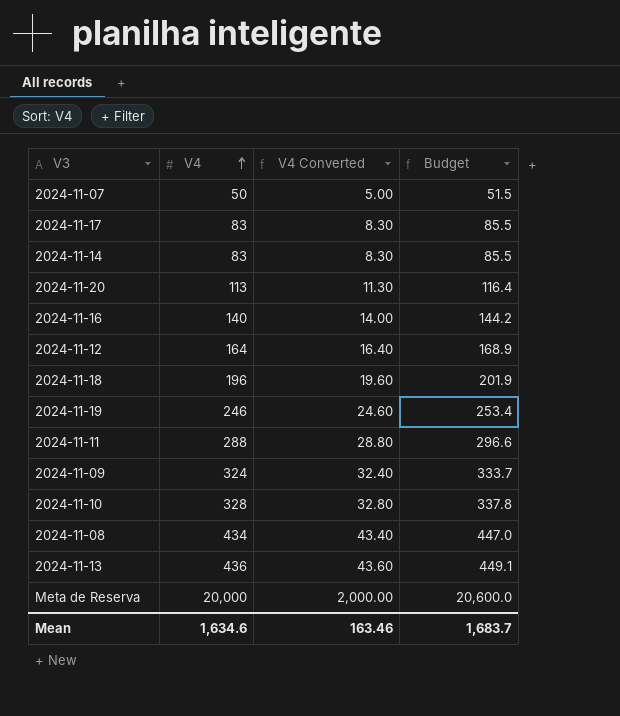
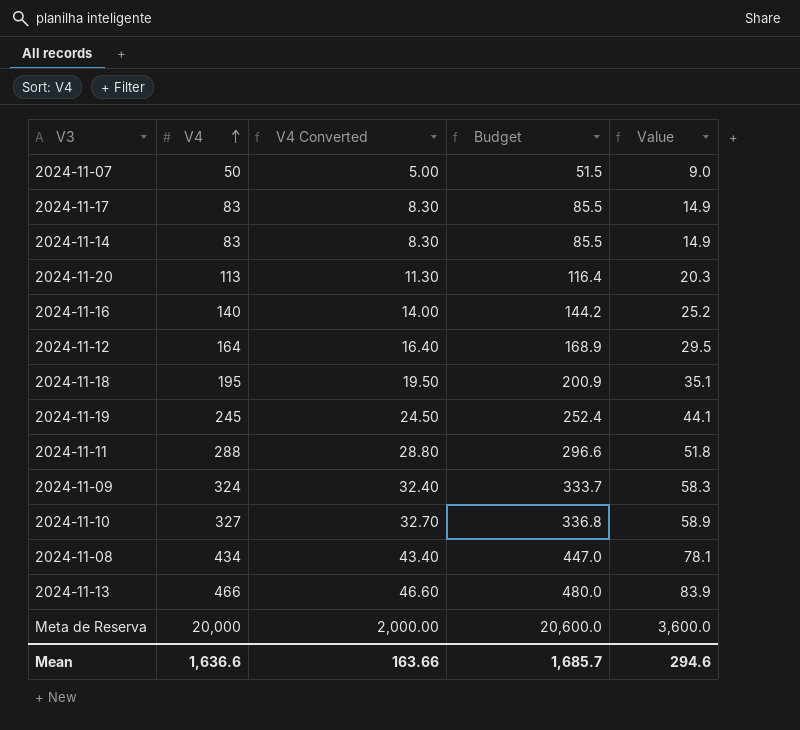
column Value | formula: none -> [V4] * 0.18
2024-11-18 | V4: 196 -> 195
2024-11-18 | V4 Converted: 19.60 -> 19.50
2024-11-18 | Budget: 201.9 -> 200.9
2024-11-19 | V4: 246 -> 245
2024-11-19 | V4 Converted: 24.60 -> 24.50
2024-11-19 | Budget: 253.4 -> 252.4
2024-11-10 | V4: 328 -> 327
2024-11-10 | V4 Converted: 32.80 -> 32.70
2024-11-10 | Budget: 337.8 -> 336.8
2024-11-13 | V4: 436 -> 466
2024-11-13 | V4 Converted: 43.60 -> 46.60
2024-11-13 | Budget: 449.1 -> 480.0
Mean | V4: 1,634.6 -> 1,636.6
Mean | V4 Converted: 163.46 -> 163.66
Mean | Budget: 1,683.7 -> 1,685.7

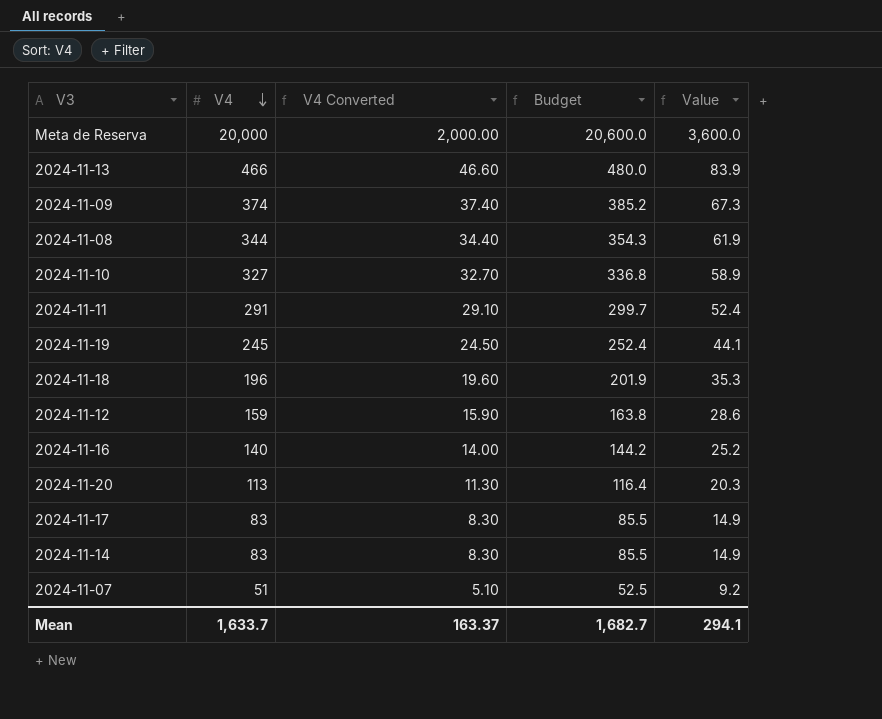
row order: V4 ascending -> V4 descending
2024-11-09 | V4: 324 -> 374
2024-11-09 | V4 Converted: 32.40 -> 37.40
2024-11-09 | Budget: 333.7 -> 385.2
2024-11-09 | Value: 58.3 -> 67.3
2024-11-08 | V4: 434 -> 344
2024-11-08 | V4 Converted: 43.40 -> 34.40
2024-11-08 | Budget: 447.0 -> 354.3
2024-11-08 | Value: 78.1 -> 61.9
2024-11-11 | V4: 288 -> 291
2024-11-11 | V4 Converted: 28.80 -> 29.10
2024-11-11 | Budget: 296.6 -> 299.7
2024-11-11 | Value: 51.8 -> 52.4
2024-11-18 | V4: 195 -> 196
2024-11-18 | V4 Converted: 19.50 -> 19.60
2024-11-18 | Budget: 200.9 -> 201.9
2024-11-18 | Value: 35.1 -> 35.3
2024-11-12 | V4: 164 -> 159
2024-11-12 | V4 Converted: 16.40 -> 15.90
2024-11-12 | Budget: 168.9 -> 163.8
2024-11-12 | Value: 29.5 -> 28.6
2024-11-07 | V4: 50 -> 51
2024-11-07 | V4 Converted: 5.00 -> 5.10
2024-11-07 | Budget: 51.5 -> 52.5
2024-11-07 | Value: 9.0 -> 9.2
Mean | V4: 1,636.6 -> 1,633.7
Mean | V4 Converted: 163.66 -> 163.37
Mean | Budget: 1,685.7 -> 1,682.7
Mean | Value: 294.6 -> 294.1

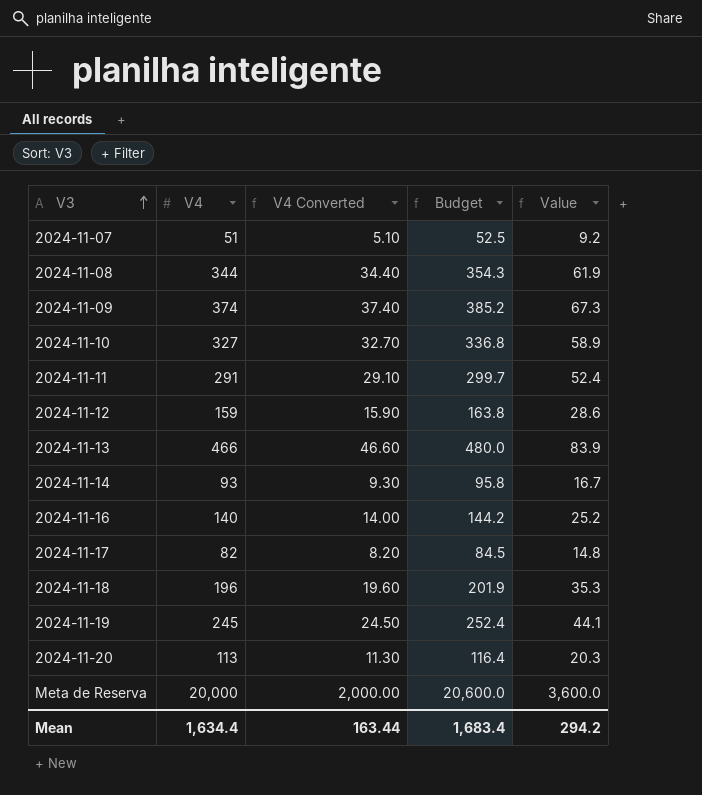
row order: V4 descending -> V3 ascending
2024-11-14 | V4: 83 -> 93
2024-11-14 | V4 Converted: 8.30 -> 9.30
2024-11-14 | Budget: 85.5 -> 95.8
2024-11-14 | Value: 14.9 -> 16.7
2024-11-17 | V4: 83 -> 82
2024-11-17 | V4 Converted: 8.30 -> 8.20
2024-11-17 | Budget: 85.5 -> 84.5
2024-11-17 | Value: 14.9 -> 14.8
Mean | V4: 1,633.7 -> 1,634.4
Mean | V4 Converted: 163.37 -> 163.44
Mean | Budget: 1,682.7 -> 1,683.4
Mean | Value: 294.1 -> 294.2

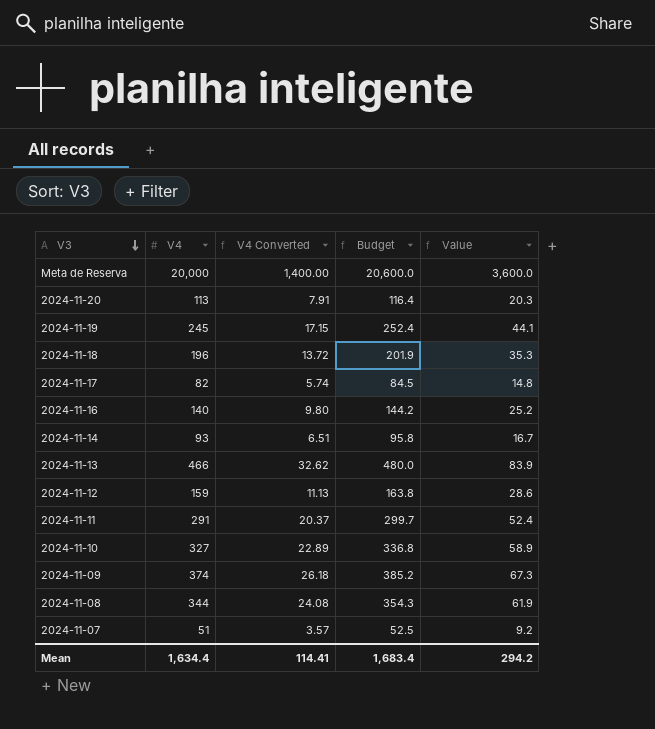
row order: V3 ascending -> V3 descending
column V4 Converted | formula: [V4] * 0.1 -> [V4] * 0.07
Mean | V4 Converted: 163.44 -> 114.41

